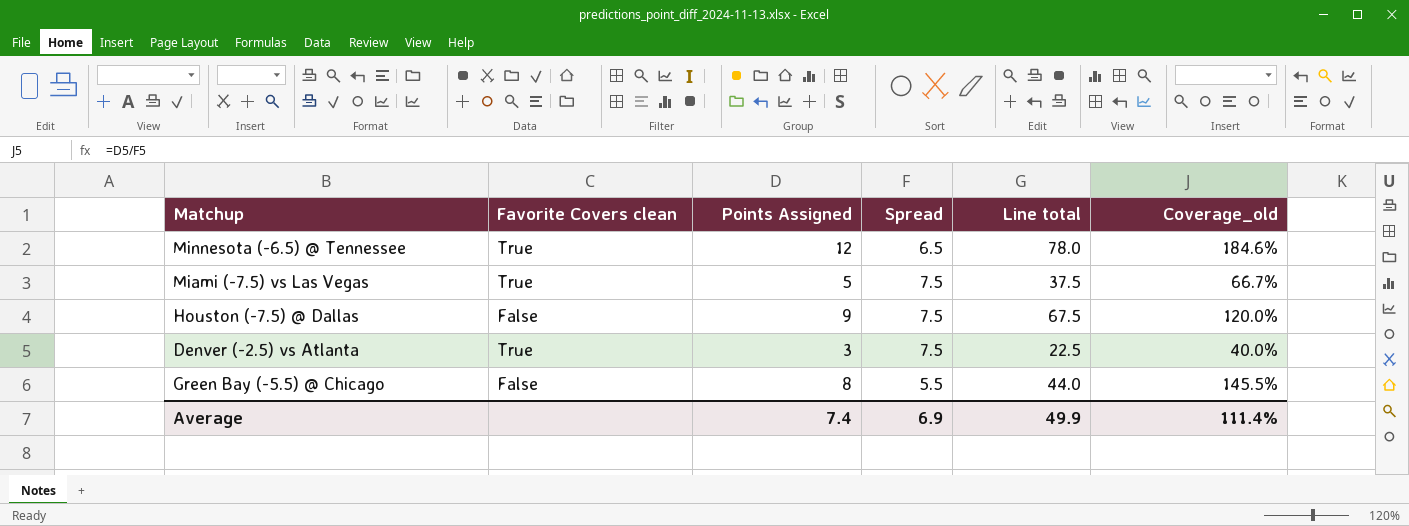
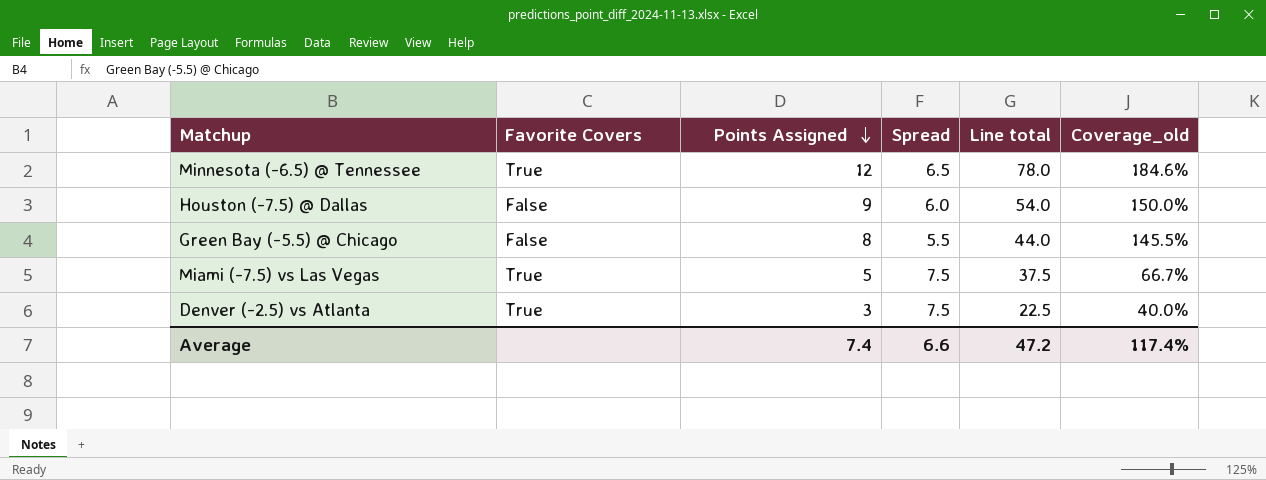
row order: none -> Points Assigned descending
column name: Favorite Covers clean -> Favorite Covers
Houston (-7.5) @ Dallas | Spread: 7.5 -> 6.0
Houston (-7.5) @ Dallas | Line total: 67.5 -> 54.0
Houston (-7.5) @ Dallas | Coverage_old: 120.0% -> 150.0%
Average | Spread: 6.9 -> 6.6
Average | Line total: 49.9 -> 47.2
Average | Coverage_old: 111.4% -> 117.4%

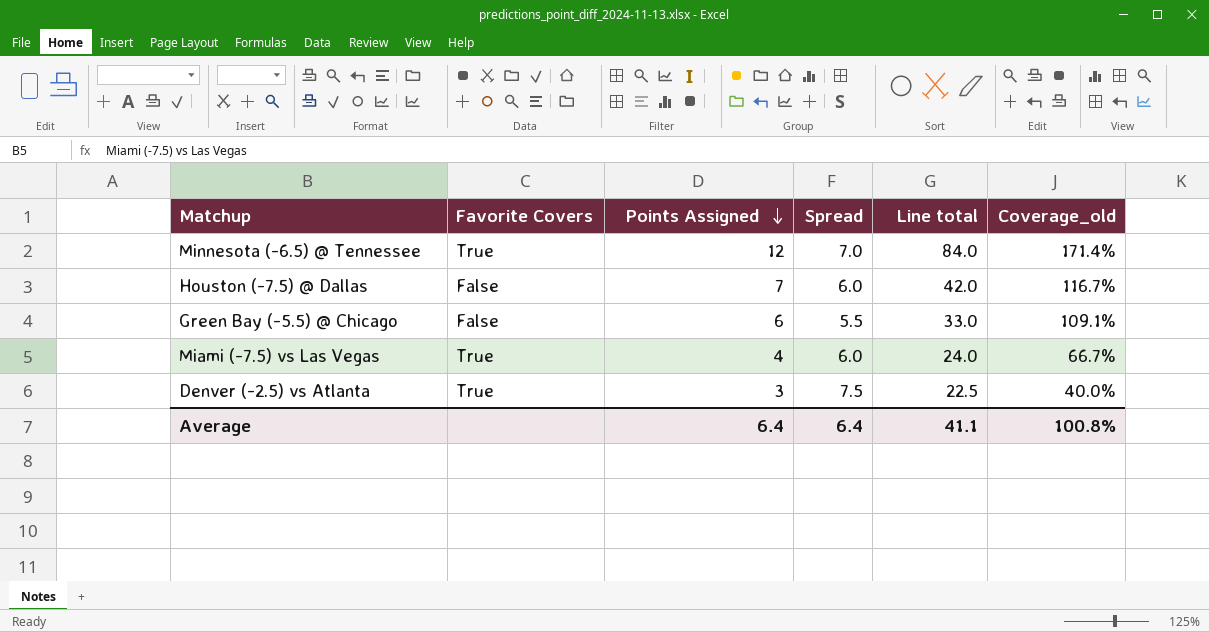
Minnesota (-6.5) @ Tennessee | Spread: 6.5 -> 7.0
Minnesota (-6.5) @ Tennessee | Line total: 78.0 -> 84.0
Minnesota (-6.5) @ Tennessee | Coverage_old: 184.6% -> 171.4%
Houston (-7.5) @ Dallas | Points Assigned: 9 -> 7
Houston (-7.5) @ Dallas | Line total: 54.0 -> 42.0
Houston (-7.5) @ Dallas | Coverage_old: 150.0% -> 116.7%
Green Bay (-5.5) @ Chicago | Points Assigned: 8 -> 6
Green Bay (-5.5) @ Chicago | Line total: 44.0 -> 33.0
Green Bay (-5.5) @ Chicago | Coverage_old: 145.5% -> 109.1%
Miami (-7.5) vs Las Vegas | Points Assigned: 5 -> 4
Miami (-7.5) vs Las Vegas | Spread: 7.5 -> 6.0
Miami (-7.5) vs Las Vegas | Line total: 37.5 -> 24.0
Average | Points Assigned: 7.4 -> 6.4
Average | Spread: 6.6 -> 6.4
Average | Line total: 47.2 -> 41.1
Average | Coverage_old: 117.4% -> 100.8%

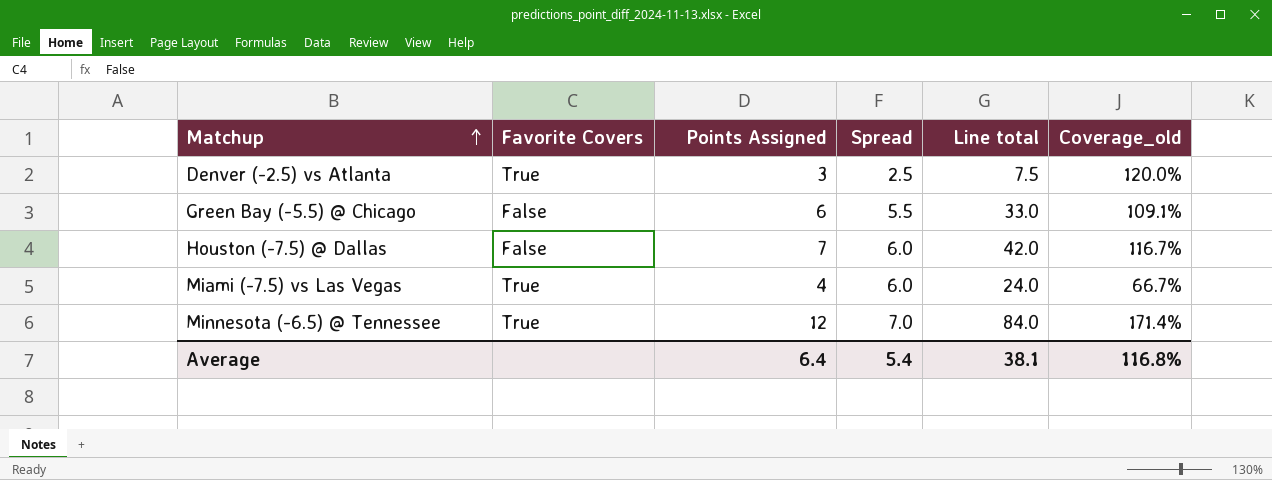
row order: Points Assigned descending -> Matchup ascending
Denver (-2.5) vs Atlanta | Spread: 7.5 -> 2.5
Denver (-2.5) vs Atlanta | Line total: 22.5 -> 7.5
Denver (-2.5) vs Atlanta | Coverage_old: 40.0% -> 120.0%
Average | Spread: 6.4 -> 5.4
Average | Line total: 41.1 -> 38.1
Average | Coverage_old: 100.8% -> 116.8%

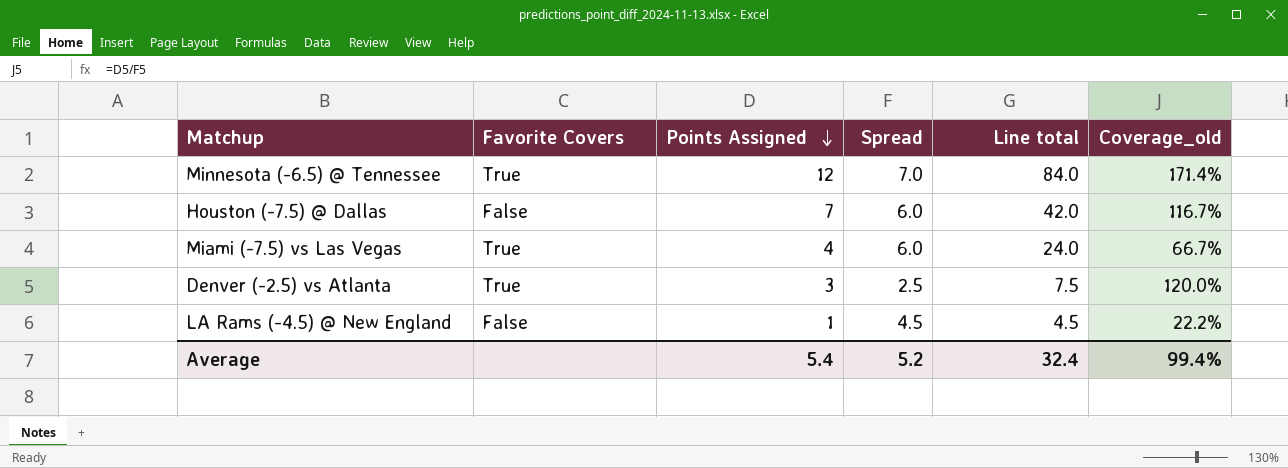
row order: Matchup ascending -> Points Assigned descending
row Green Bay (-5.5) @ Chicago: False | 6 | 5.5 | 33.0 | 109.1% -> none
row LA Rams (-4.5) @ New England: none -> False | 1 | 4.5 | 4.5 | 22.2%
Average | Points Assigned: 6.4 -> 5.4
Average | Spread: 5.4 -> 5.2
Average | Line total: 38.1 -> 32.4
Average | Coverage_old: 116.8% -> 99.4%

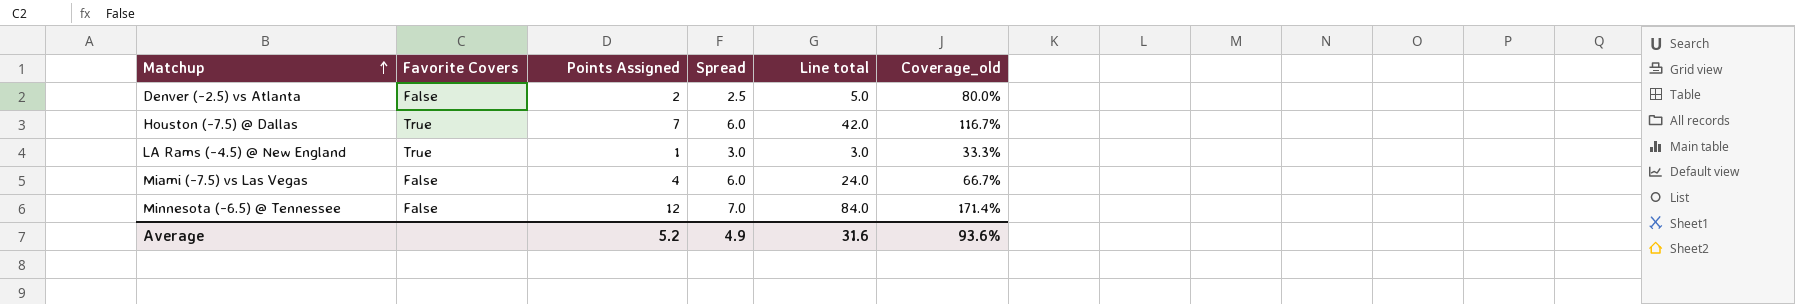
row order: Points Assigned descending -> Matchup ascending
Denver (-2.5) vs Atlanta | Favorite Covers: True -> False
Denver (-2.5) vs Atlanta | Points Assigned: 3 -> 2
Denver (-2.5) vs Atlanta | Line total: 7.5 -> 5.0
Denver (-2.5) vs Atlanta | Coverage_old: 120.0% -> 80.0%
Houston (-7.5) @ Dallas | Favorite Covers: False -> True
LA Rams (-4.5) @ New England | Favorite Covers: False -> True
LA Rams (-4.5) @ New England | Spread: 4.5 -> 3.0
LA Rams (-4.5) @ New England | Line total: 4.5 -> 3.0
LA Rams (-4.5) @ New England | Coverage_old: 22.2% -> 33.3%
Miami (-7.5) vs Las Vegas | Favorite Covers: True -> False
Minnesota (-6.5) @ Tennessee | Favorite Covers: True -> False
Average | Points Assigned: 5.4 -> 5.2
Average | Spread: 5.2 -> 4.9
Average | Line total: 32.4 -> 31.6
Average | Coverage_old: 99.4% -> 93.6%

